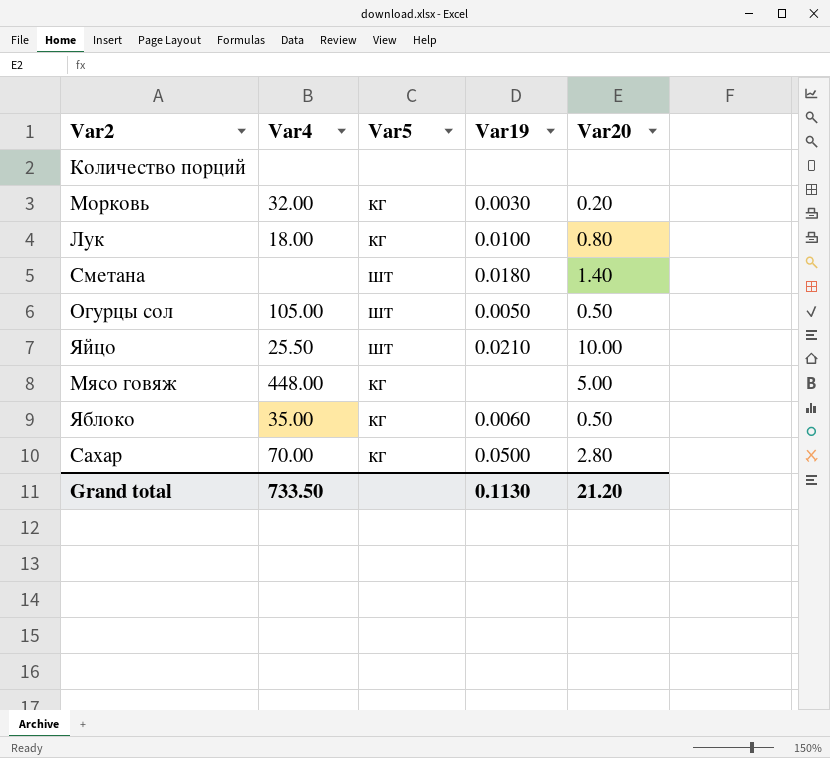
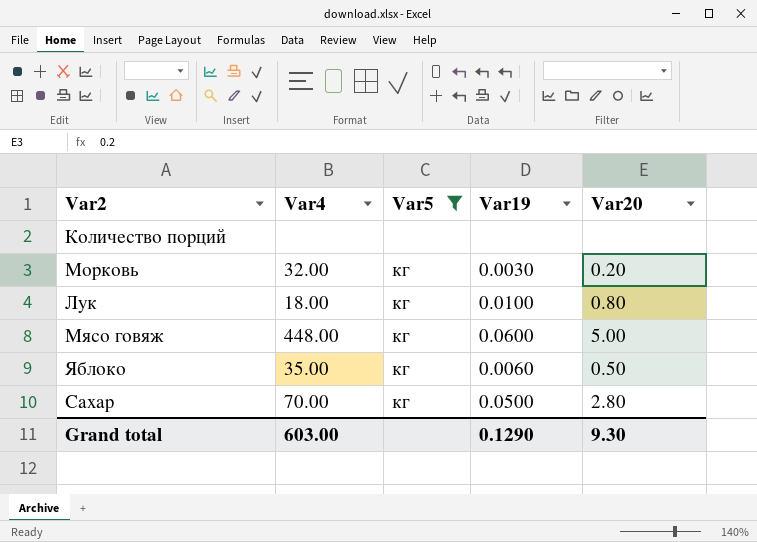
filter: none -> Var5 != шт
Мясо говяж | Var19: none -> 0.0600
Grand total | Var4: 733.50 -> 603.00
Grand total | Var19: 0.1130 -> 0.1290
Grand total | Var20: 21.20 -> 9.30

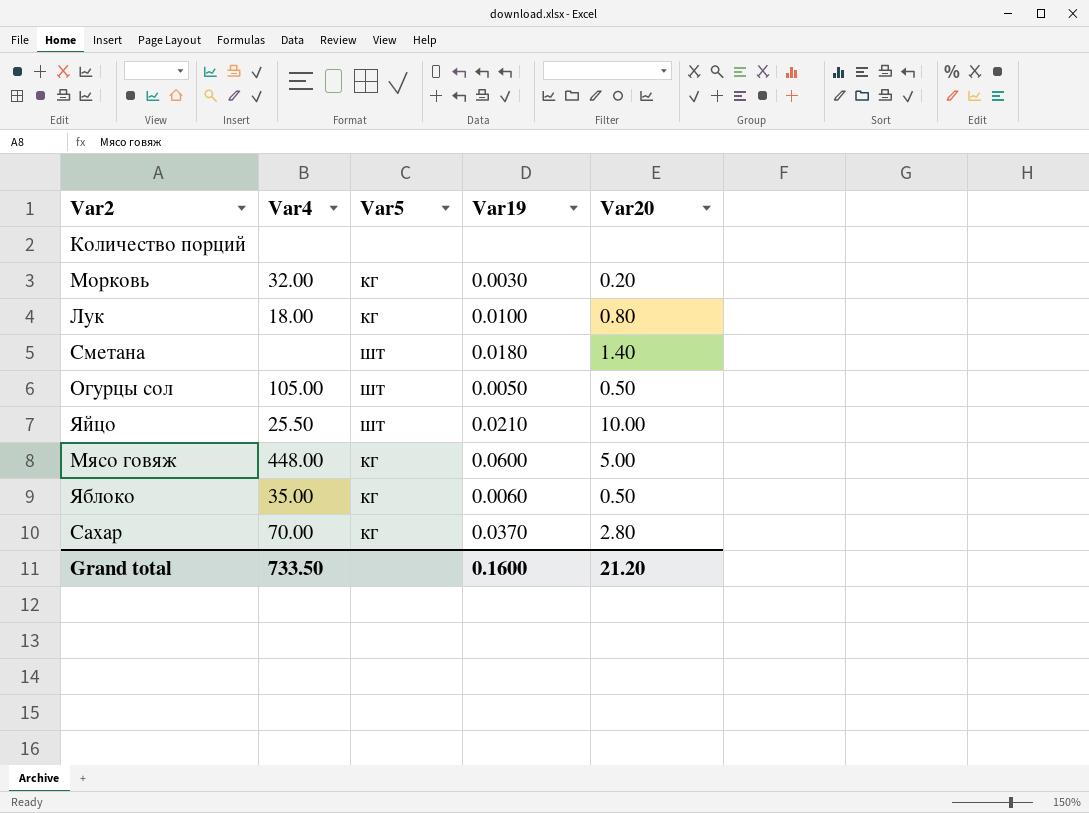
filter: Var5 != шт -> none
Сахар | Var19: 0.0500 -> 0.0370
Grand total | Var4: 603.00 -> 733.50
Grand total | Var19: 0.1290 -> 0.1600
Grand total | Var20: 9.30 -> 21.20

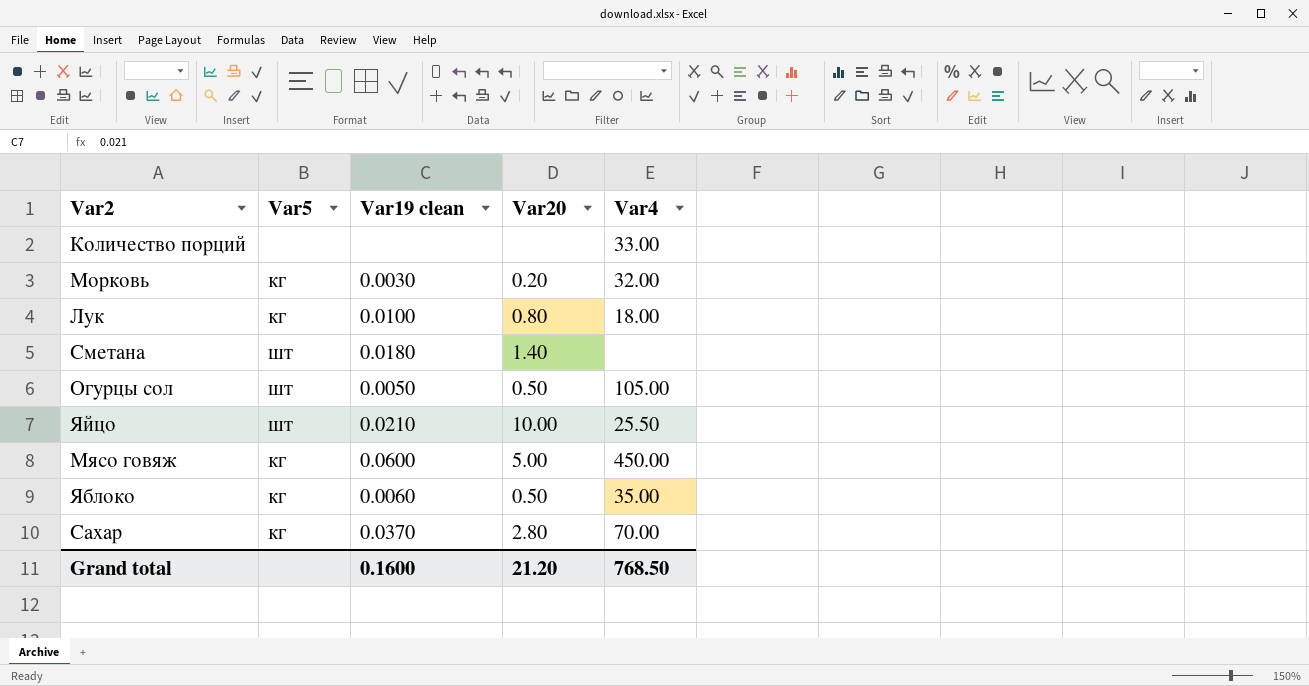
column name: Var19 -> Var19 clean
column Var4 | position: 2 -> 5
Количество порций | Var4: none -> 33.00
Мясо говяж | Var4: 448.00 -> 450.00
Grand total | Var4: 733.50 -> 768.50

